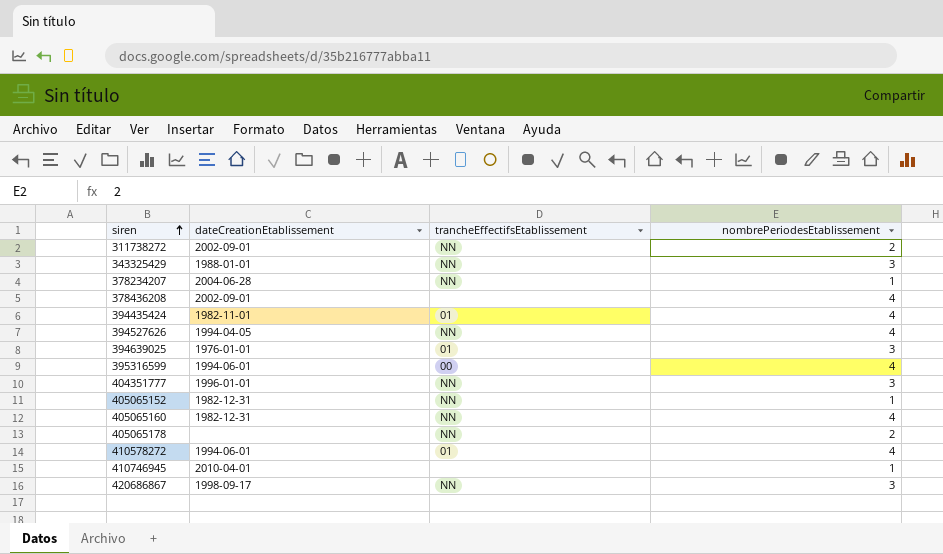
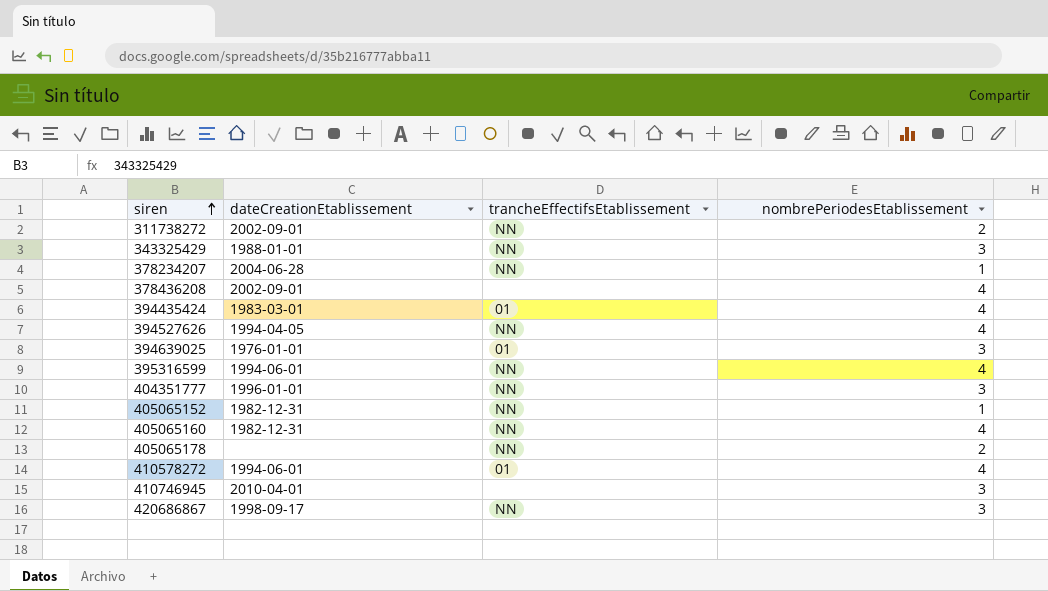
394435424 | dateCreationEtablissement: 1982-11-01 -> 1983-03-01
395316599 | trancheEffectifsEtablissement: 00 -> NN
410746945 | nombrePeriodesEtablissement: 1 -> 3

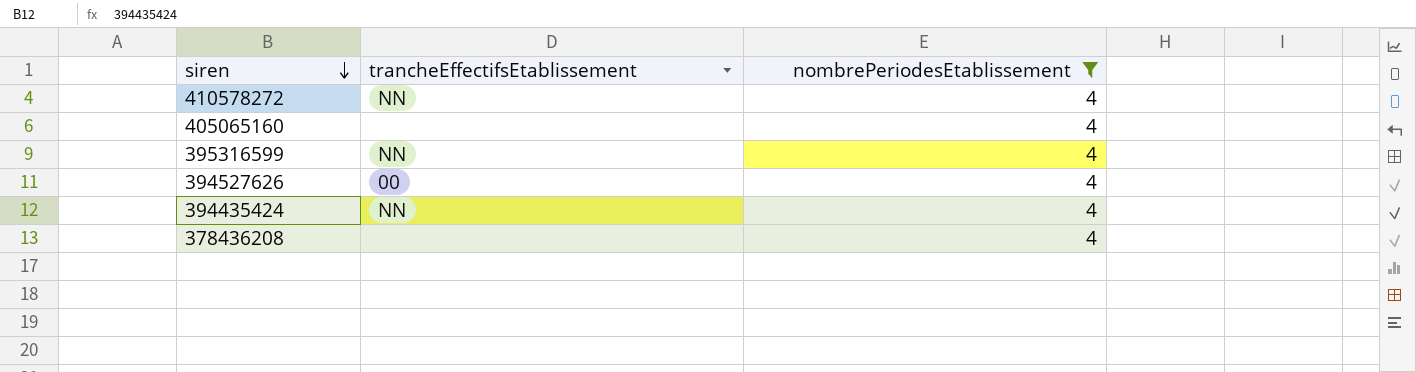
filter: none -> nombrePeriodesEtablissement = 4
row order: siren ascending -> siren descending
column dateCreationEtablissement | position: 2 -> none
410578272 | trancheEffectifsEtablissement: 01 -> NN
405065160 | trancheEffectifsEtablissement: NN -> none
394527626 | trancheEffectifsEtablissement: NN -> 00
394435424 | trancheEffectifsEtablissement: 01 -> NN

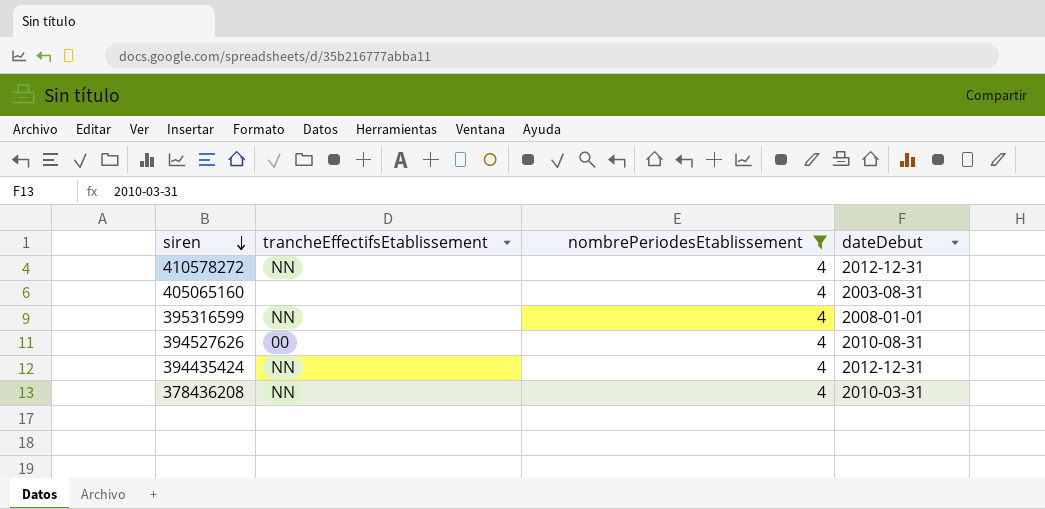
column dateDebut | position: none -> 4
378436208 | trancheEffectifsEtablissement: none -> NN

